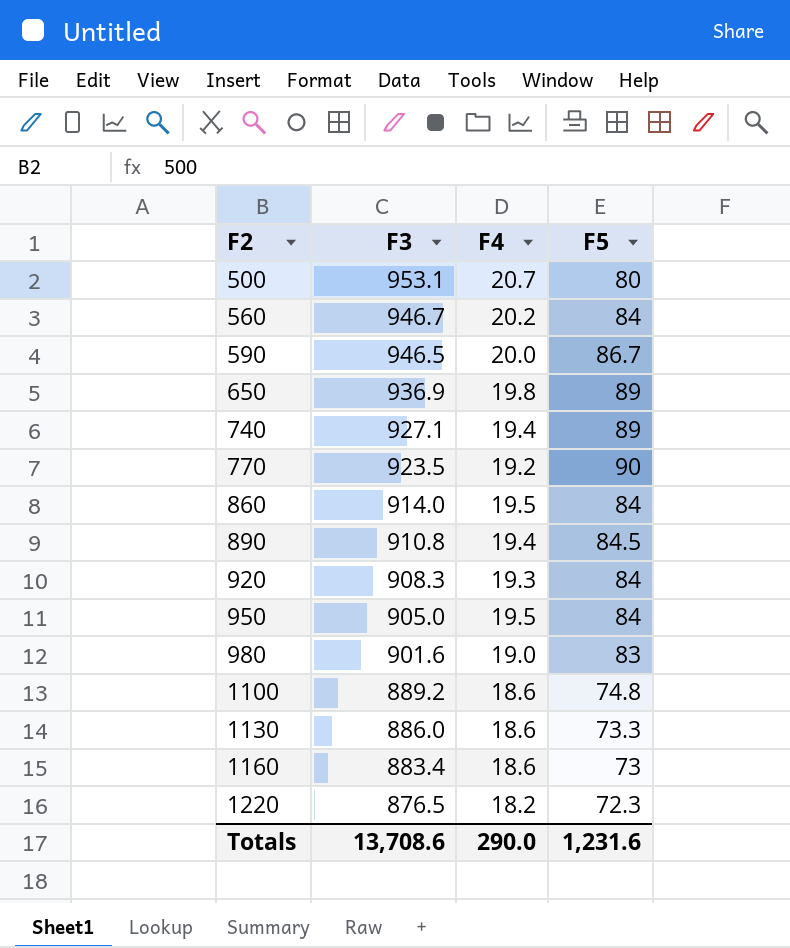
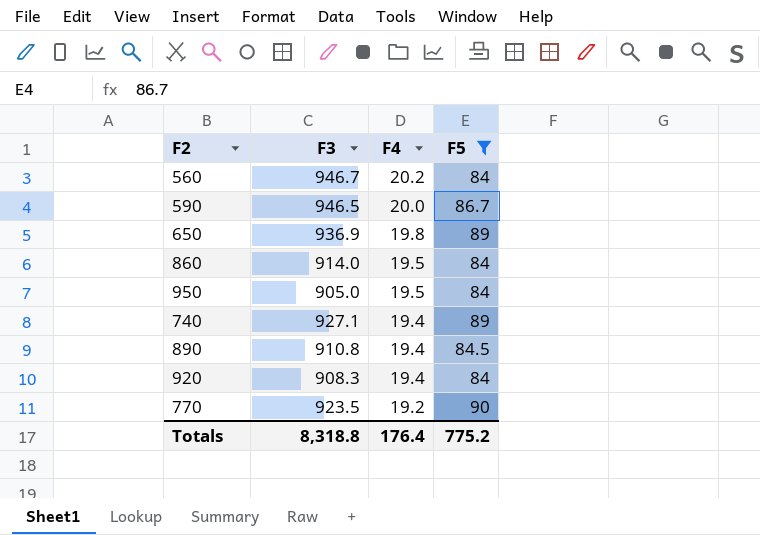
filter: none -> F5 >= 84
row order: F2 ascending -> F4 descending
920 | F4: 19.3 -> 19.4
Totals | F3: 13,708.6 -> 8,318.8
Totals | F4: 290.0 -> 176.4
Totals | F5: 1,231.6 -> 775.2

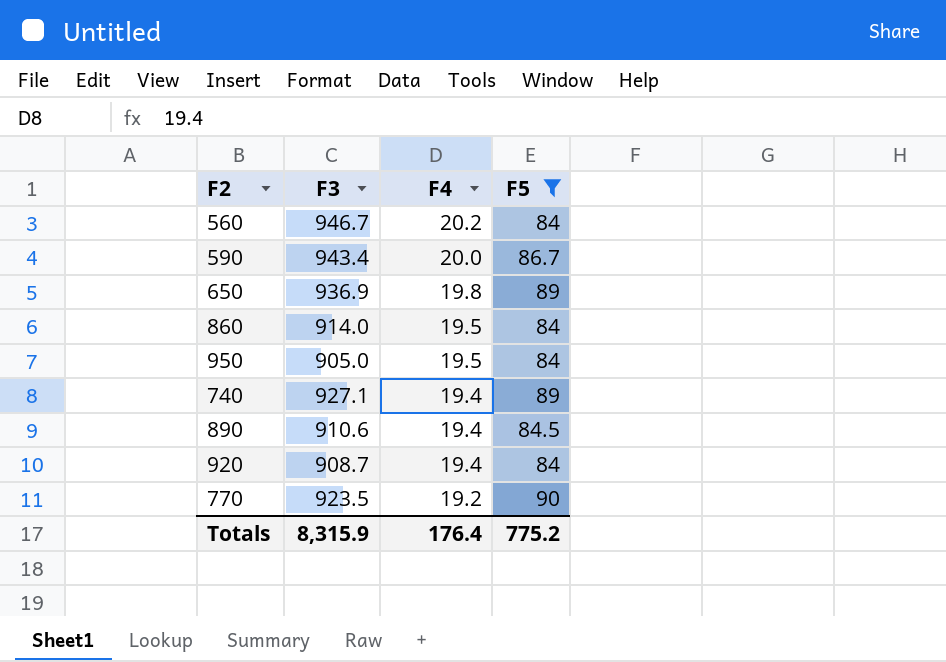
590 | F3: 946.5 -> 943.4
890 | F3: 910.8 -> 910.6
920 | F3: 908.3 -> 908.7
Totals | F3: 8,318.8 -> 8,315.9

